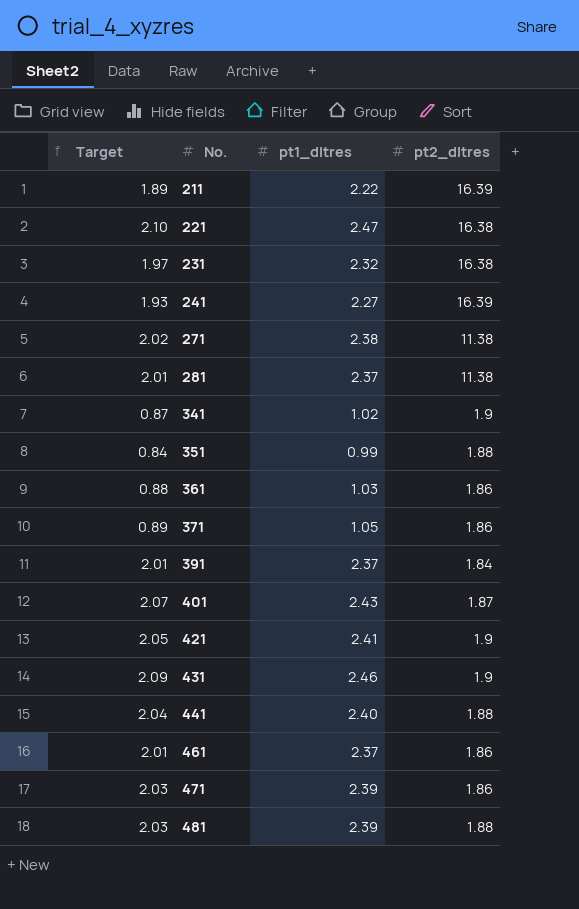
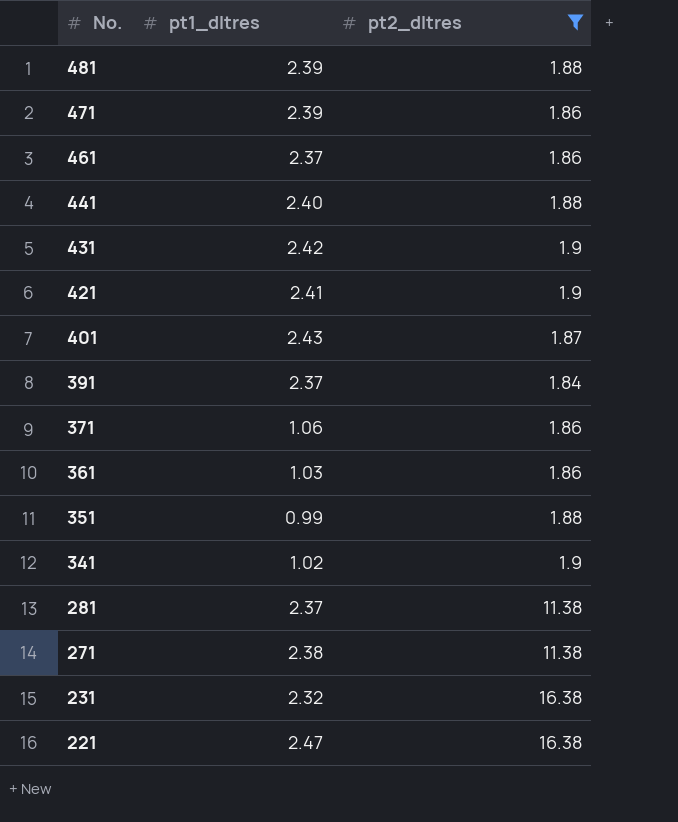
filter: none -> pt2_dltres != 16.39
row order: No. ascending -> No. descending
column Target | formula: [pt1_dltres] * 0.85 -> none
431 | pt1_dltres: 2.46 -> 2.42
371 | pt1_dltres: 1.05 -> 1.06

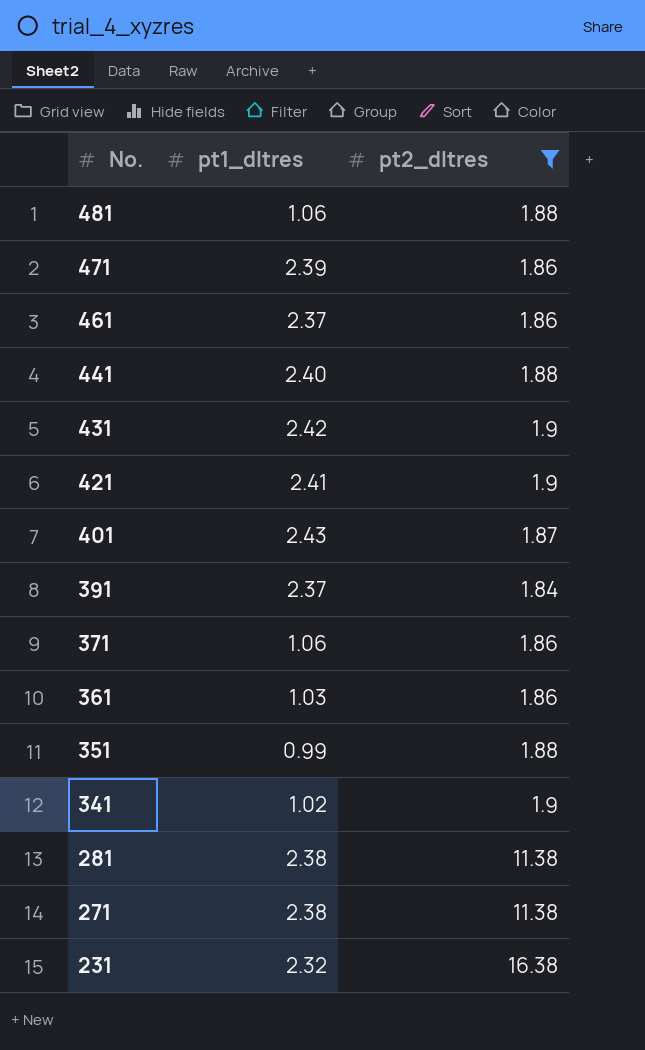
row 221: 2.47 | 16.38 -> none
481 | pt1_dltres: 2.39 -> 1.06
281 | pt1_dltres: 2.37 -> 2.38

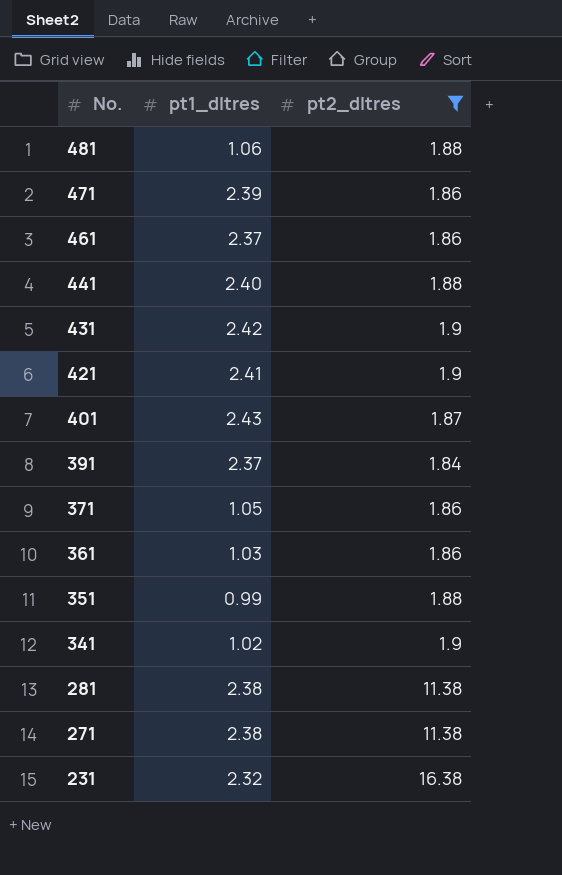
371 | pt1_dltres: 1.06 -> 1.05

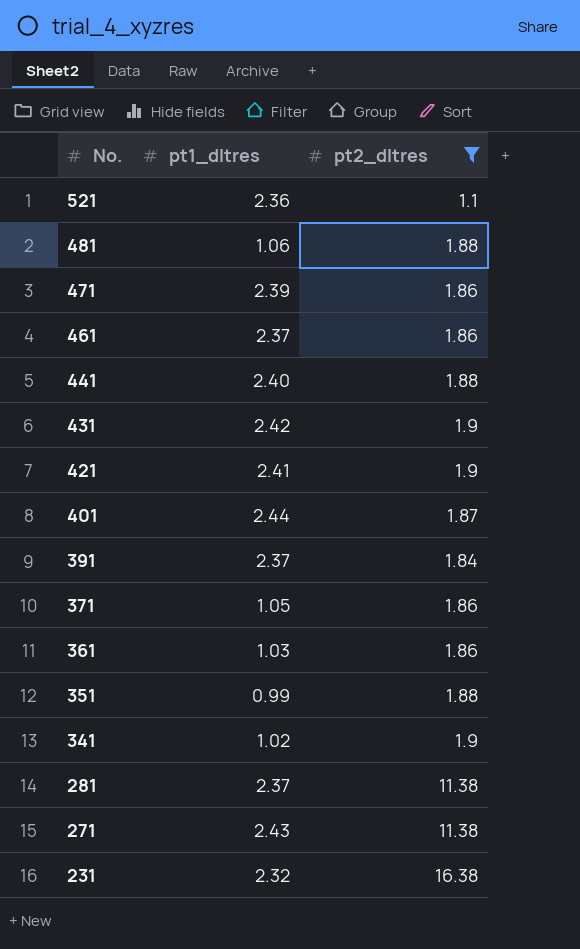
row 521: none -> 2.36 | 1.1
401 | pt1_dltres: 2.43 -> 2.44
281 | pt1_dltres: 2.38 -> 2.37
271 | pt1_dltres: 2.38 -> 2.43

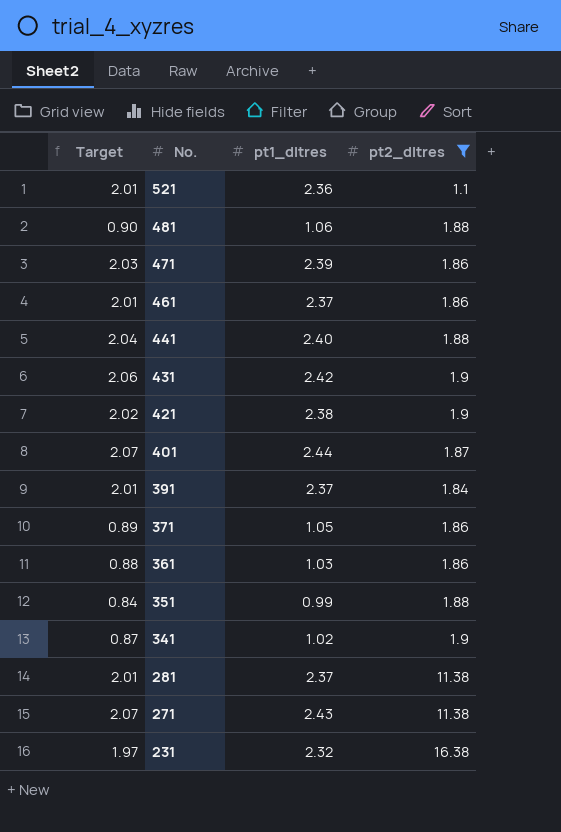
column Target | formula: none -> [pt1_dltres] * 0.85
421 | pt1_dltres: 2.41 -> 2.38

